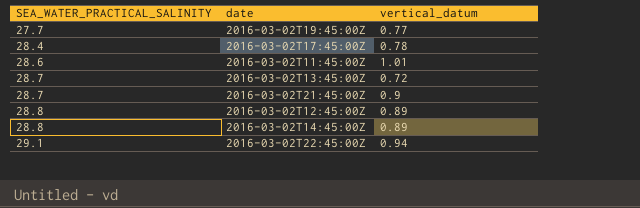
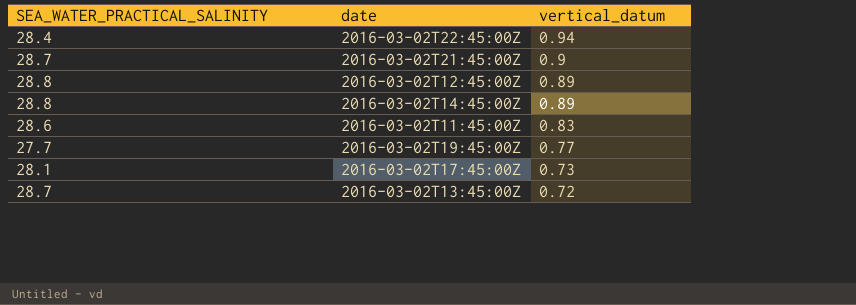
row order: SEA_WATER_PRACTICAL_SALINITY ascending -> vertical_datum descending
2016-03-02T22:45:00Z | SEA_WATER_PRACTICAL_SALINITY: 29.1 -> 28.4
2016-03-02T11:45:00Z | vertical_datum: 1.01 -> 0.83
2016-03-02T17:45:00Z | SEA_WATER_PRACTICAL_SALINITY: 28.4 -> 28.1
2016-03-02T17:45:00Z | vertical_datum: 0.78 -> 0.73

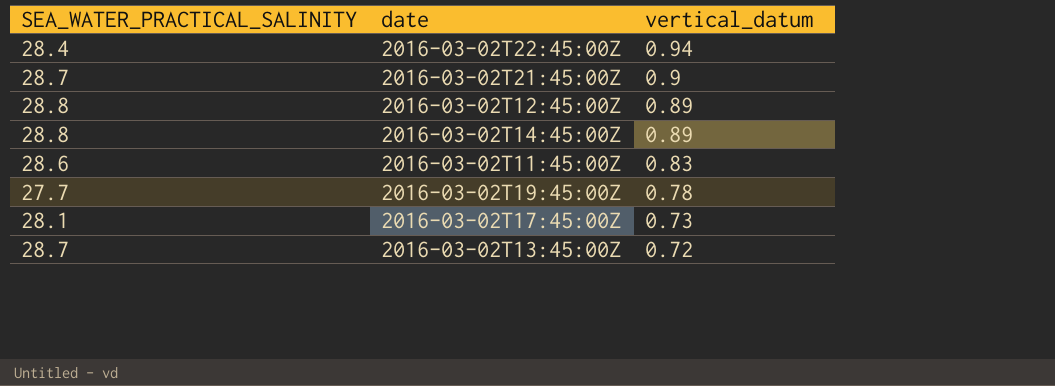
2016-03-02T19:45:00Z | vertical_datum: 0.77 -> 0.78

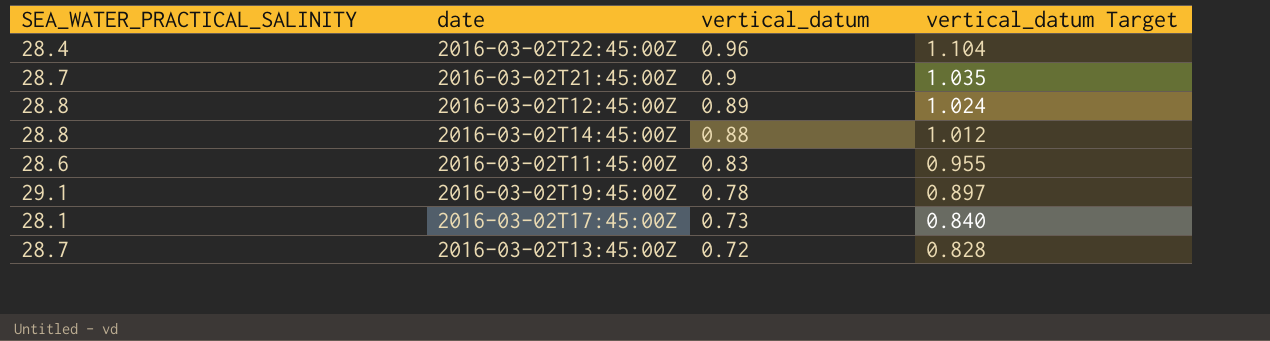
column vertical_datum Target | formula: none -> [vertical_datum] * 1.15
2016-03-02T22:45:00Z | vertical_datum: 0.94 -> 0.96
2016-03-02T14:45:00Z | vertical_datum: 0.89 -> 0.88
2016-03-02T19:45:00Z | SEA_WATER_PRACTICAL_SALINITY: 27.7 -> 29.1

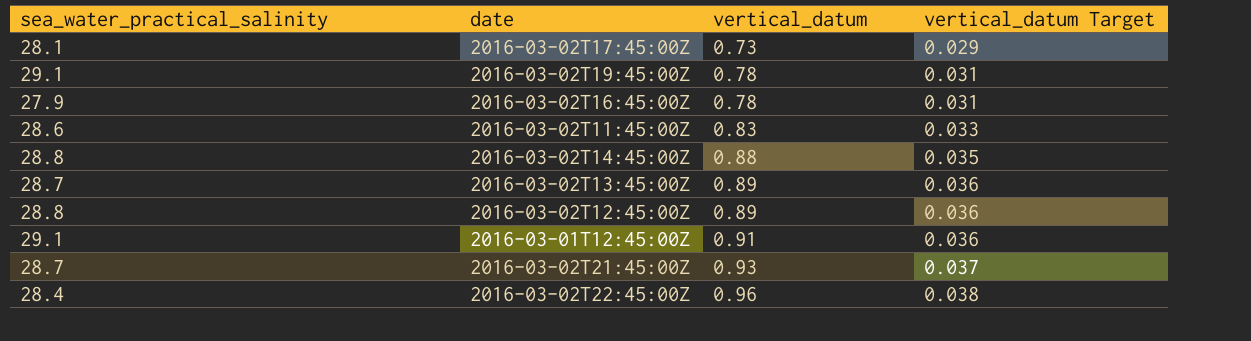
row order: vertical_datum descending -> vertical_datum ascending
column name: SEA_WATER_PRACTICAL_SALINITY -> sea_water_practical_salinity
column vertical_datum Target | formula: [vertical_datum] * 1.15 -> [vertical_datum] * 0.04
row 2016-03-02T16:45:00Z: none -> 27.9 | 0.78 | 0.031
2016-03-02T13:45:00Z | vertical_datum: 0.72 -> 0.89
row 2016-03-01T12:45:00Z: none -> 29.1 | 0.91 | 0.036
2016-03-02T21:45:00Z | vertical_datum: 0.9 -> 0.93

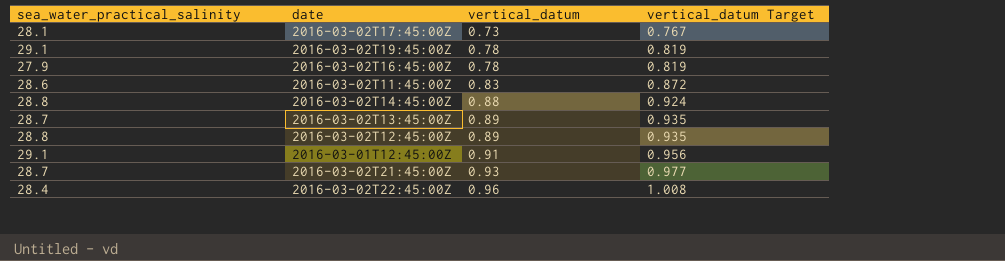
column vertical_datum Target | formula: [vertical_datum] * 0.04 -> [vertical_datum] * 1.05

